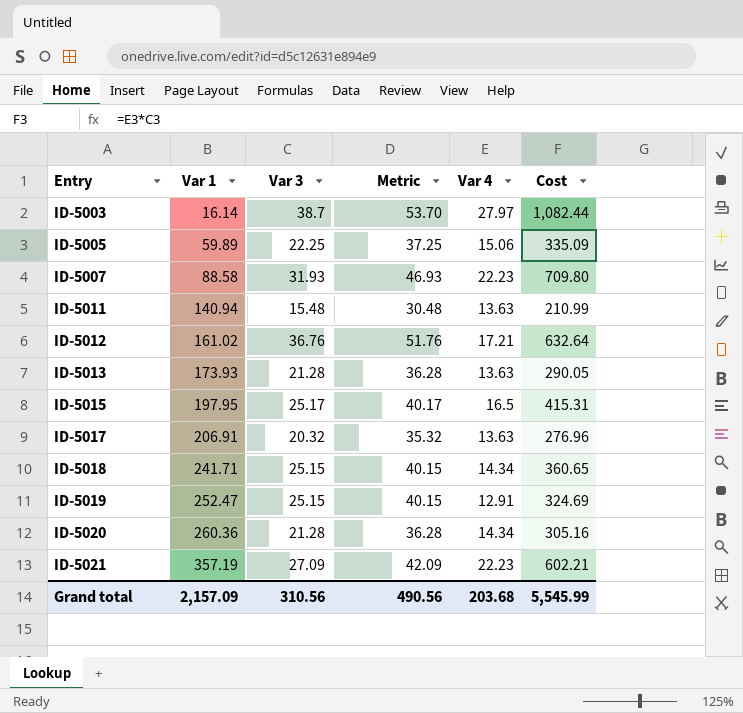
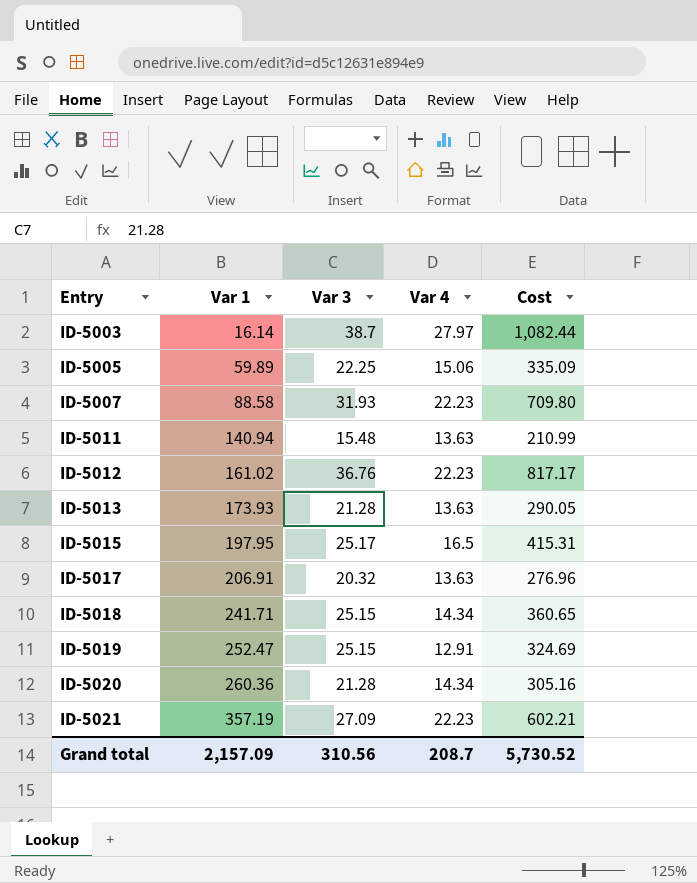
column Metric | formula: [Var 3] + 15 -> none
ID-5012 | Var 4: 17.21 -> 22.23
ID-5012 | Cost: 632.64 -> 817.17
Grand total | Var 4: 203.68 -> 208.7
Grand total | Cost: 5,545.99 -> 5,730.52

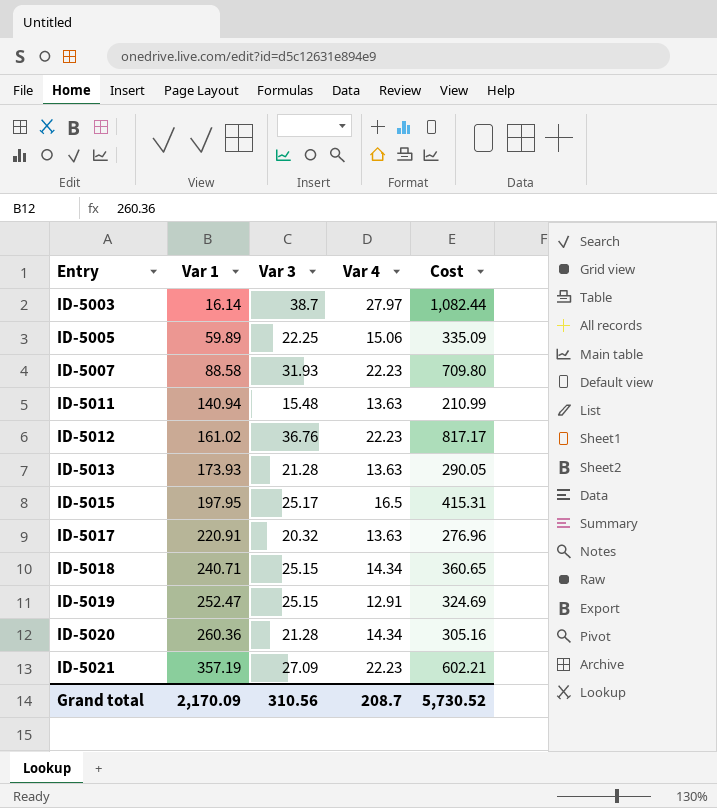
ID-5017 | Var 1: 206.91 -> 220.91
ID-5018 | Var 1: 241.71 -> 240.71
Grand total | Var 1: 2,157.09 -> 2,170.09

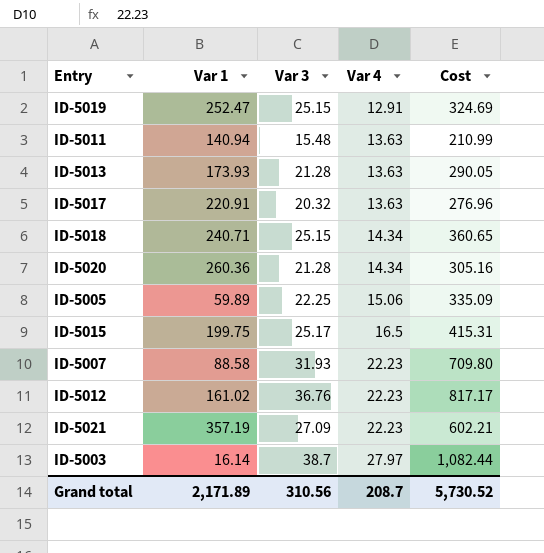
row order: Entry ascending -> Var 4 ascending
ID-5015 | Var 1: 197.95 -> 199.75
Grand total | Var 1: 2,170.09 -> 2,171.89

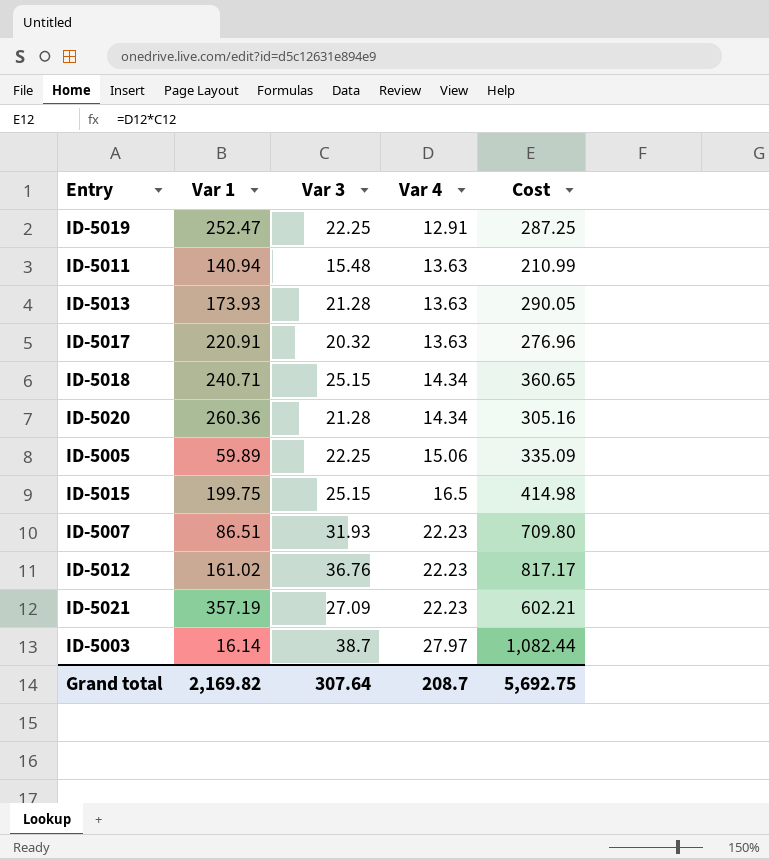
ID-5019 | Var 3: 25.15 -> 22.25
ID-5019 | Cost: 324.69 -> 287.25
ID-5015 | Var 3: 25.17 -> 25.15
ID-5015 | Cost: 415.31 -> 414.98
ID-5007 | Var 1: 88.58 -> 86.51
Grand total | Var 1: 2,171.89 -> 2,169.82
Grand total | Var 3: 310.56 -> 307.64
Grand total | Cost: 5,730.52 -> 5,692.75

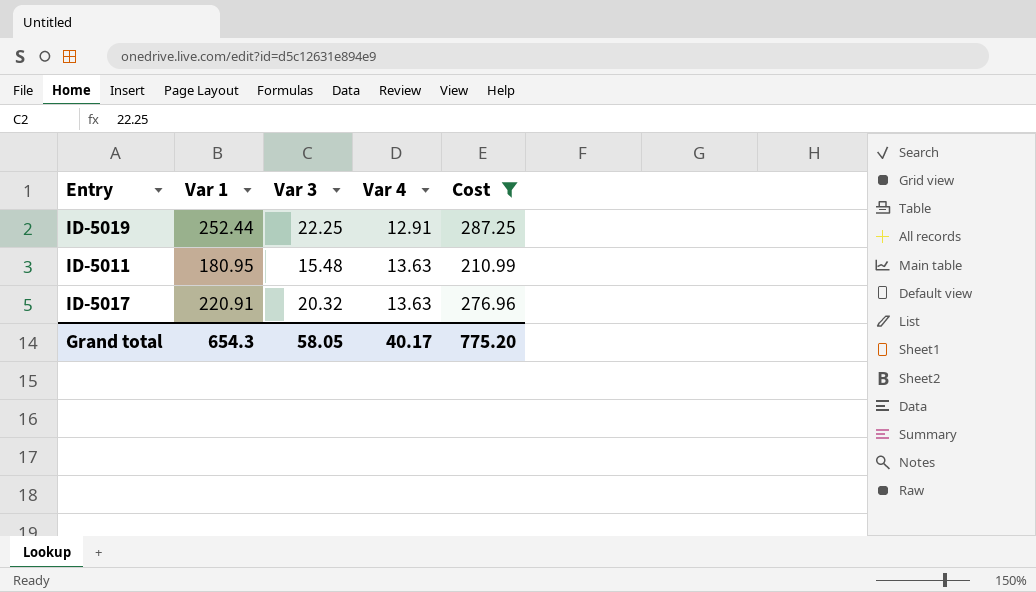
filter: none -> Cost <= 287.25
ID-5019 | Var 1: 252.47 -> 252.44
ID-5011 | Var 1: 140.94 -> 180.95
Grand total | Var 1: 2,169.82 -> 654.3
Grand total | Var 3: 307.64 -> 58.05
Grand total | Var 4: 208.7 -> 40.17
Grand total | Cost: 5,692.75 -> 775.20

